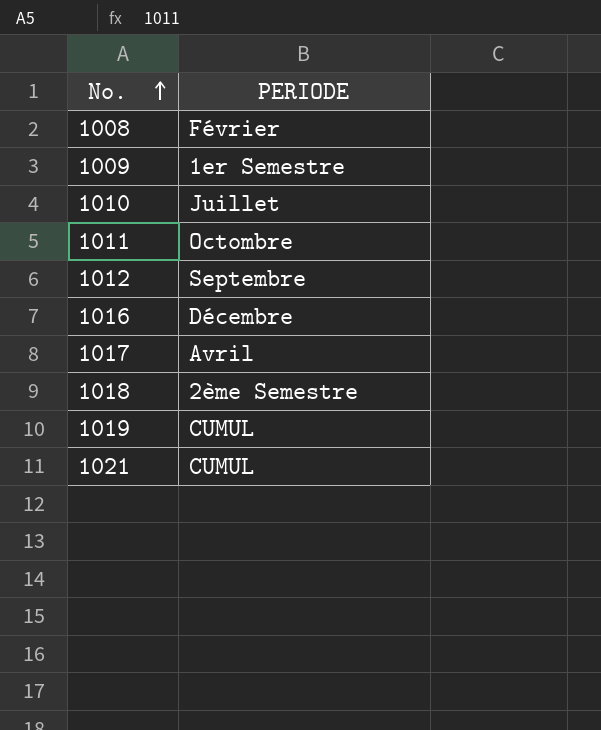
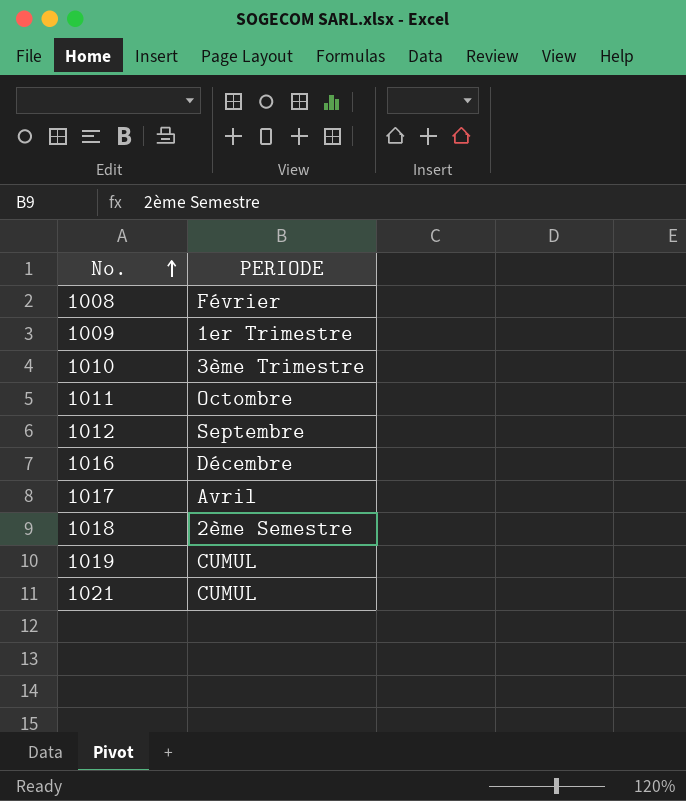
1009 | PERIODE: 1er Semestre -> 1er Trimestre
1010 | PERIODE: Juillet -> 3ème Trimestre

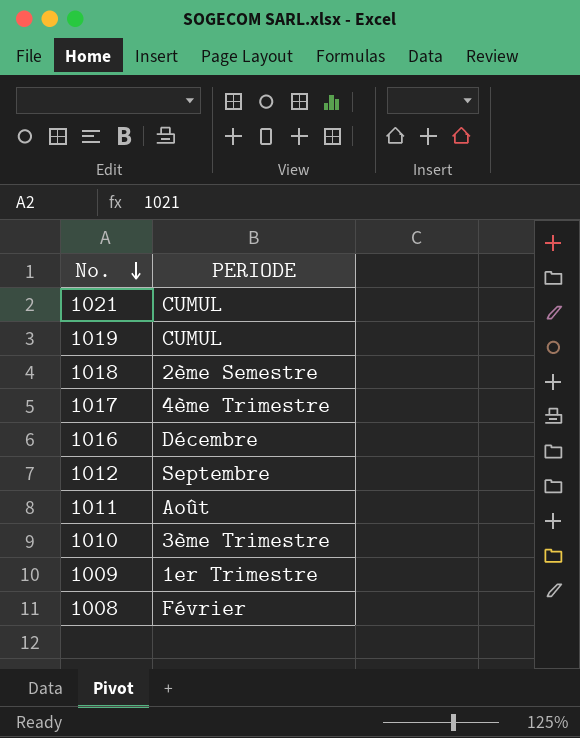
row order: No. ascending -> No. descending
1017 | PERIODE: Avril -> 4ème Trimestre
1011 | PERIODE: Octombre -> Août

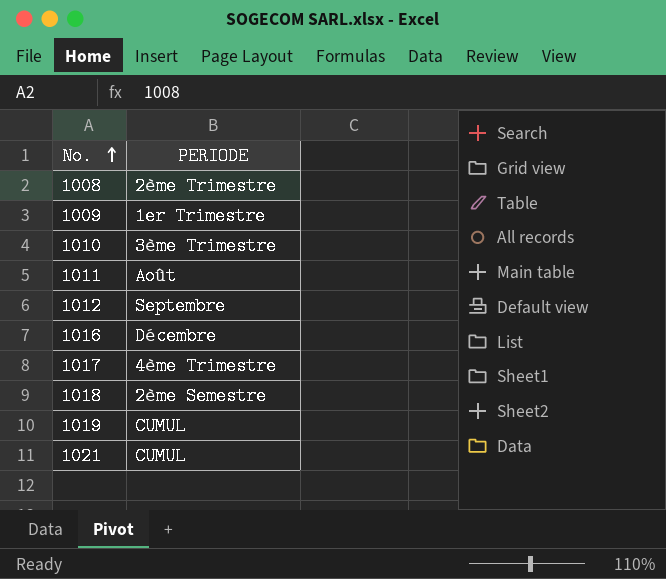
row order: No. descending -> No. ascending
1008 | PERIODE: Février -> 2ème Trimestre

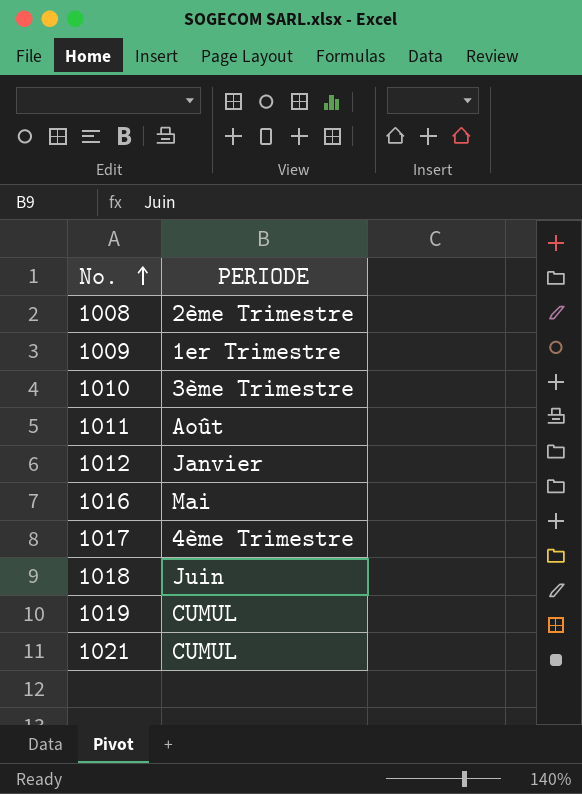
1012 | PERIODE: Septembre -> Janvier
1016 | PERIODE: Décembre -> Mai
1018 | PERIODE: 2ème Semestre -> Juin

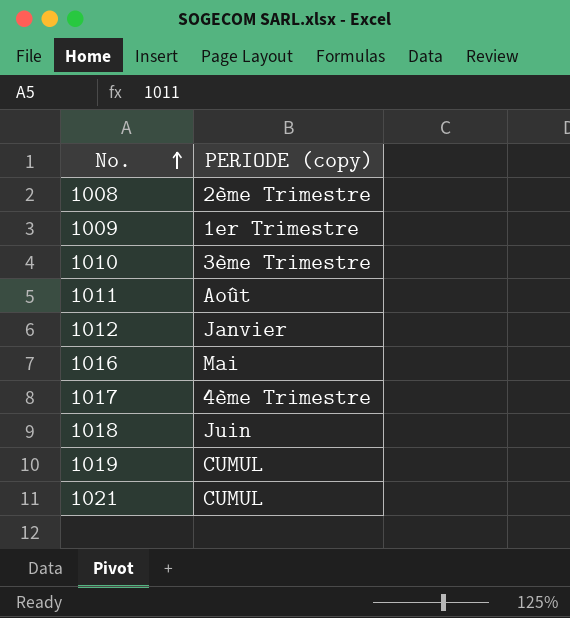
column name: PERIODE -> PERIODE (copy)

